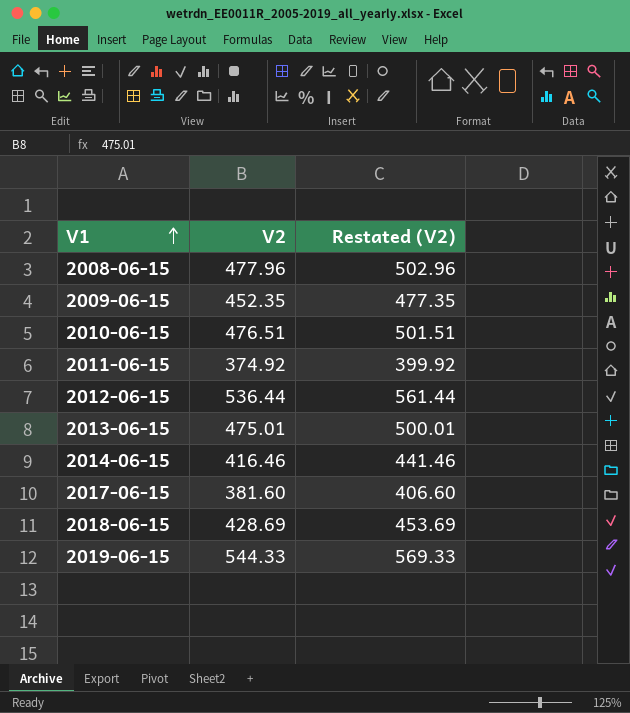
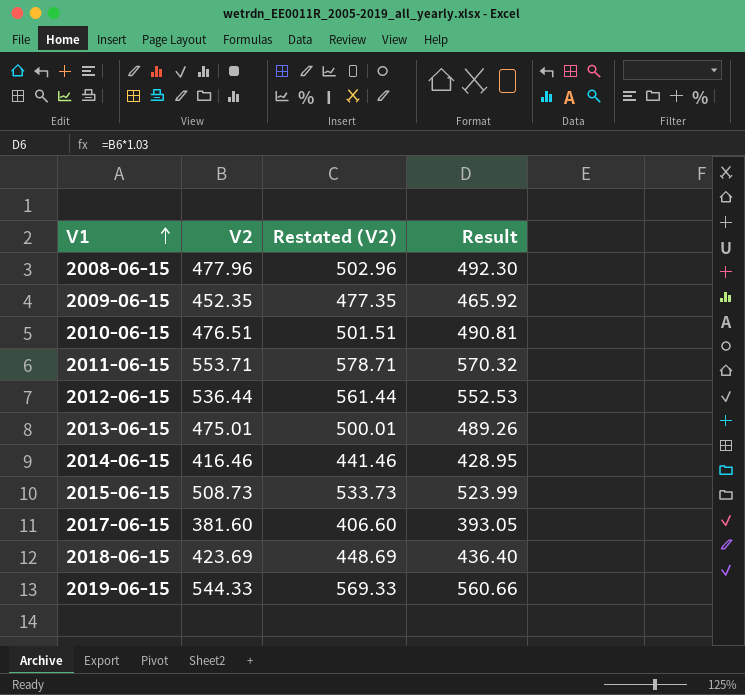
column Result | formula: none -> [V2] * 1.03
2011-06-15 | V2: 374.92 -> 553.71
2011-06-15 | Restated (V2): 399.92 -> 578.71
row 2015-06-15: none -> 508.73 | 533.73 | 523.99
2018-06-15 | V2: 428.69 -> 423.69
2018-06-15 | Restated (V2): 453.69 -> 448.69

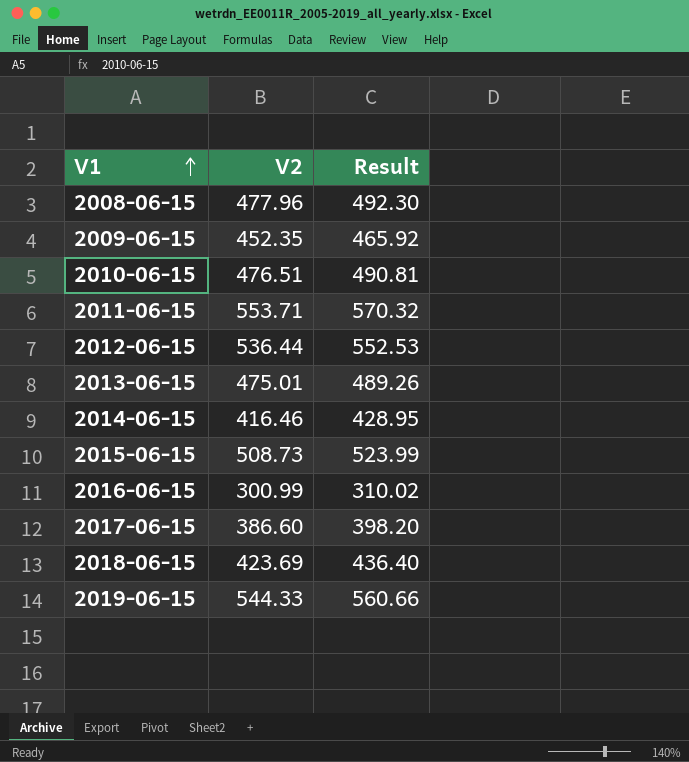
column Restated (V2) | formula: [V2] + 25 -> none
row 2016-06-15: none -> 300.99 | 310.02
2017-06-15 | V2: 381.60 -> 386.60
2017-06-15 | Result: 393.05 -> 398.20

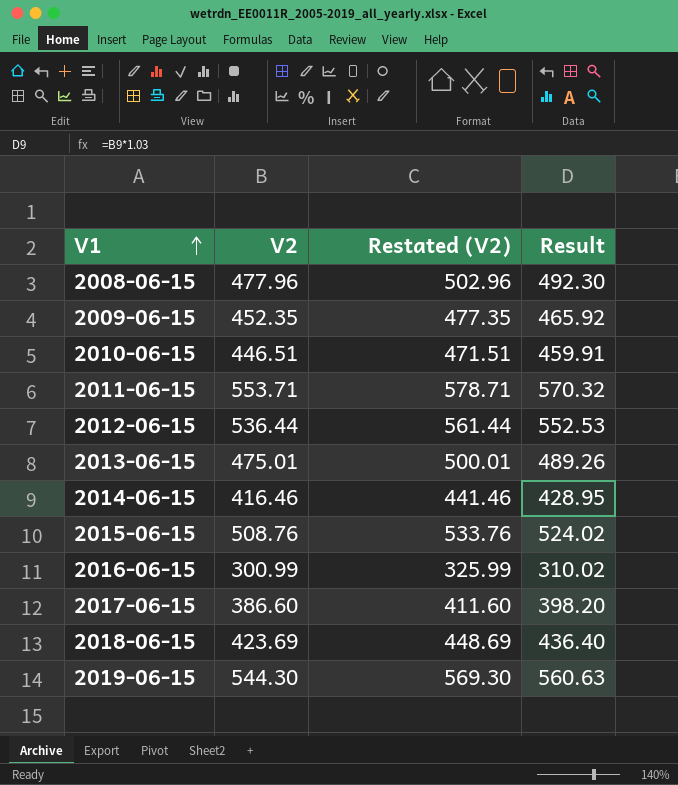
column Restated (V2) | formula: none -> [V2] + 25
2010-06-15 | V2: 476.51 -> 446.51
2010-06-15 | Result: 490.81 -> 459.91
2015-06-15 | V2: 508.73 -> 508.76
2015-06-15 | Result: 523.99 -> 524.02
2019-06-15 | V2: 544.33 -> 544.30
2019-06-15 | Result: 560.66 -> 560.63

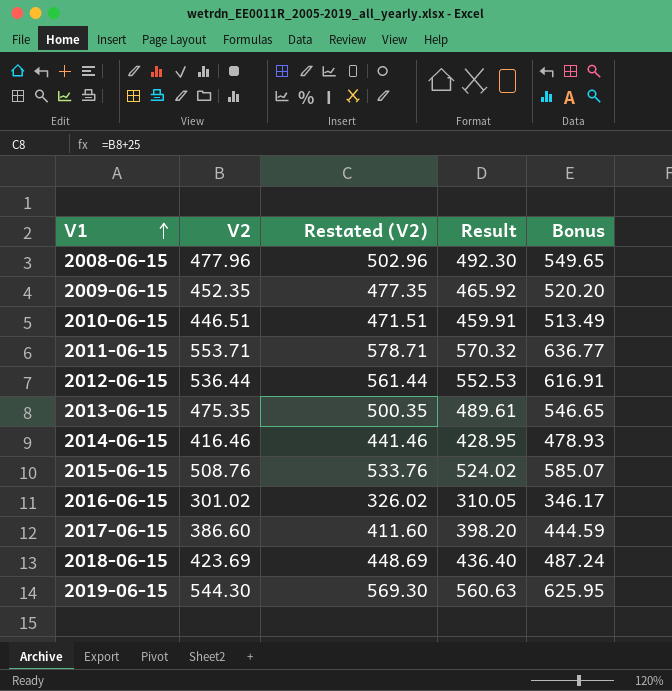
column Bonus | formula: none -> [V2] * 1.15
2013-06-15 | V2: 475.01 -> 475.35
2013-06-15 | Restated (V2): 500.01 -> 500.35
2013-06-15 | Result: 489.26 -> 489.61
2016-06-15 | V2: 300.99 -> 301.02
2016-06-15 | Restated (V2): 325.99 -> 326.02
2016-06-15 | Result: 310.02 -> 310.05

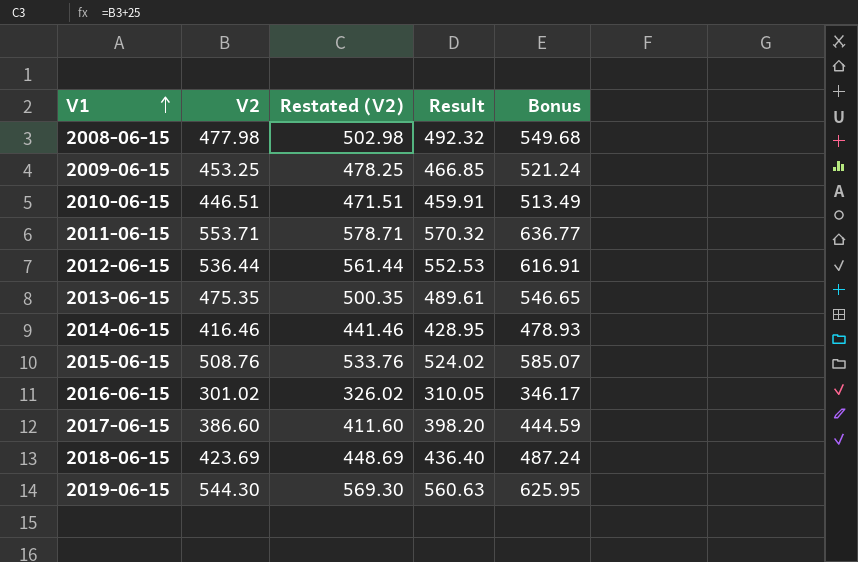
2008-06-15 | V2: 477.96 -> 477.98
2008-06-15 | Restated (V2): 502.96 -> 502.98
2008-06-15 | Result: 492.30 -> 492.32
2008-06-15 | Bonus: 549.65 -> 549.68
2009-06-15 | V2: 452.35 -> 453.25
2009-06-15 | Restated (V2): 477.35 -> 478.25
2009-06-15 | Result: 465.92 -> 466.85
2009-06-15 | Bonus: 520.20 -> 521.24

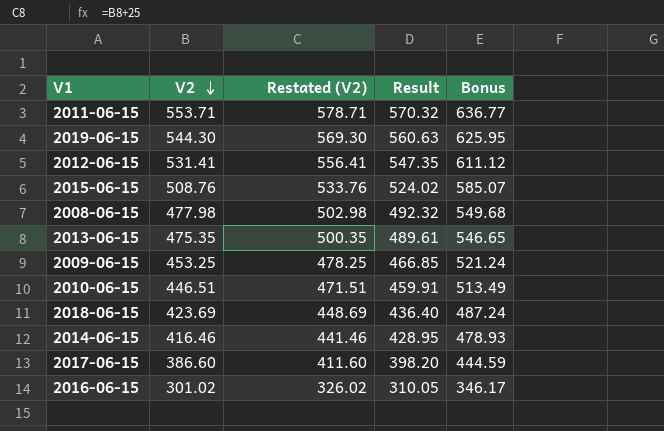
row order: V1 ascending -> V2 descending
2012-06-15 | V2: 536.44 -> 531.41
2012-06-15 | Restated (V2): 561.44 -> 556.41
2012-06-15 | Result: 552.53 -> 547.35
2012-06-15 | Bonus: 616.91 -> 611.12

